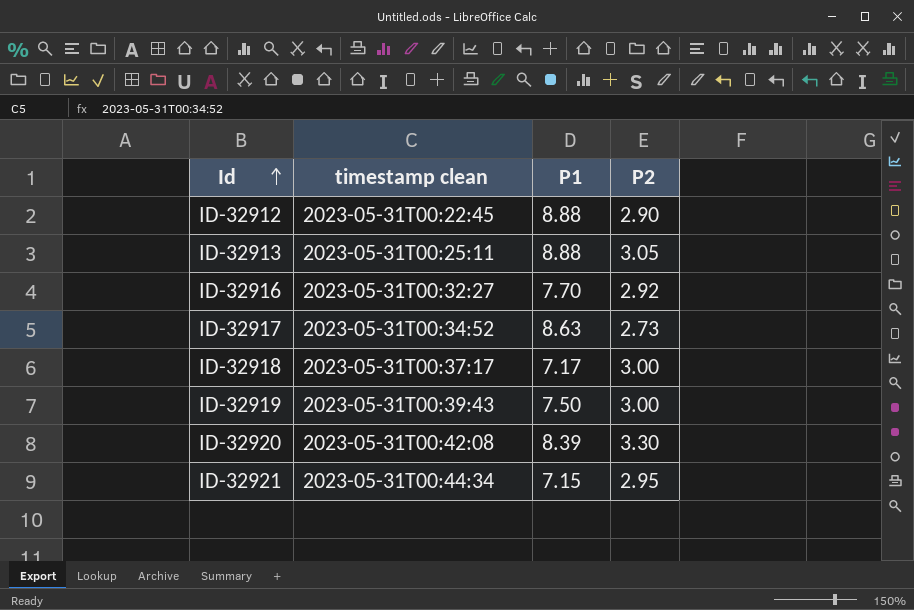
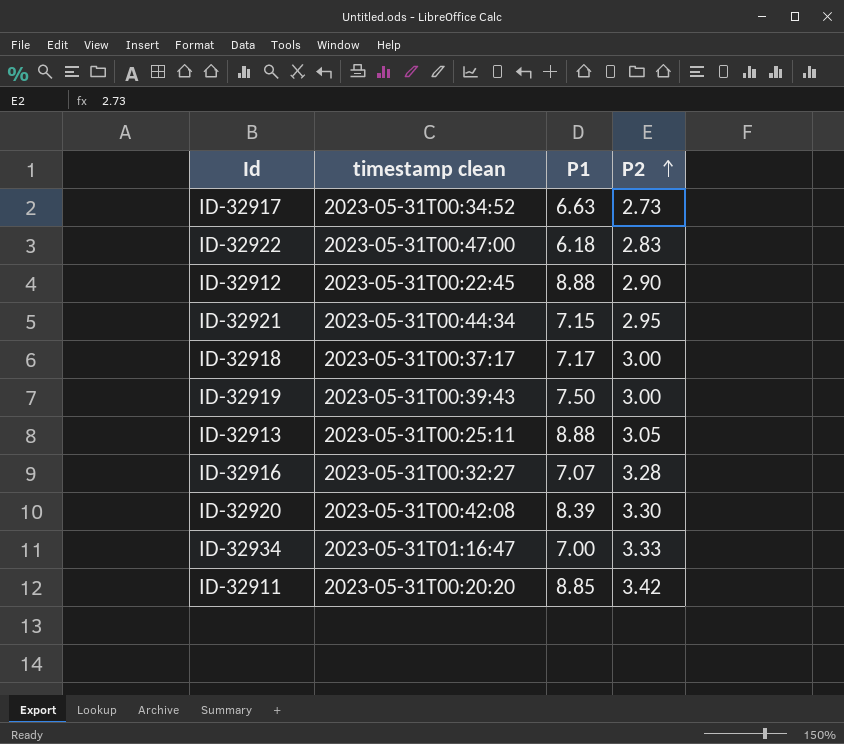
row order: Id ascending -> P2 ascending
ID-32917 | P1: 8.63 -> 6.63
row ID-32922: none -> 2023-05-31T00:47:00 | 6.18 | 2.83
ID-32916 | P1: 7.70 -> 7.07
ID-32916 | P2: 2.92 -> 3.28
row ID-32934: none -> 2023-05-31T01:16:47 | 7.00 | 3.33
row ID-32911: none -> 2023-05-31T00:20:20 | 8.85 | 3.42

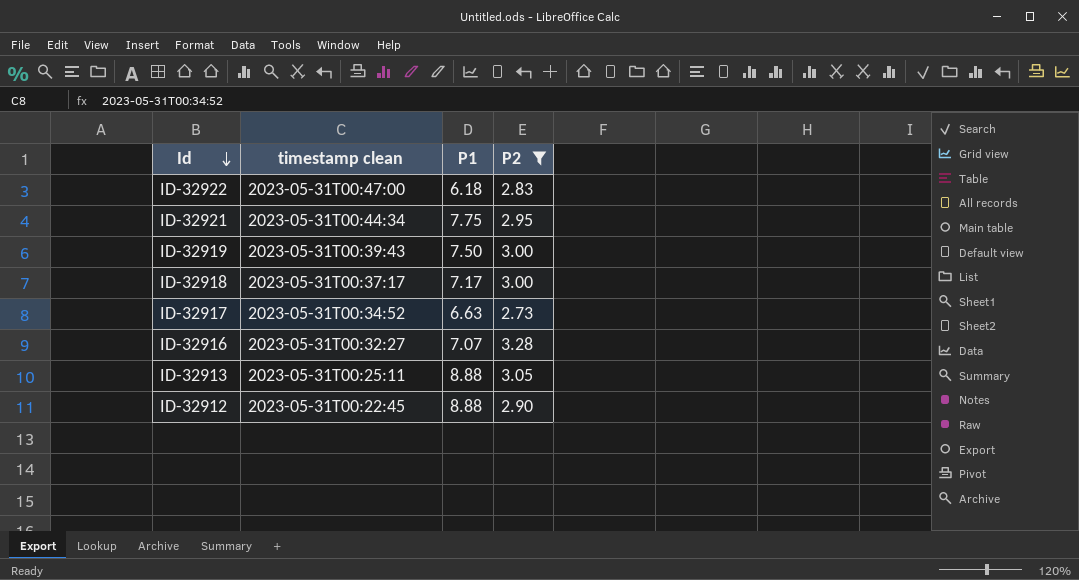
filter: none -> P2 <= 3.28
row order: P2 ascending -> Id descending
ID-32921 | P1: 7.15 -> 7.75

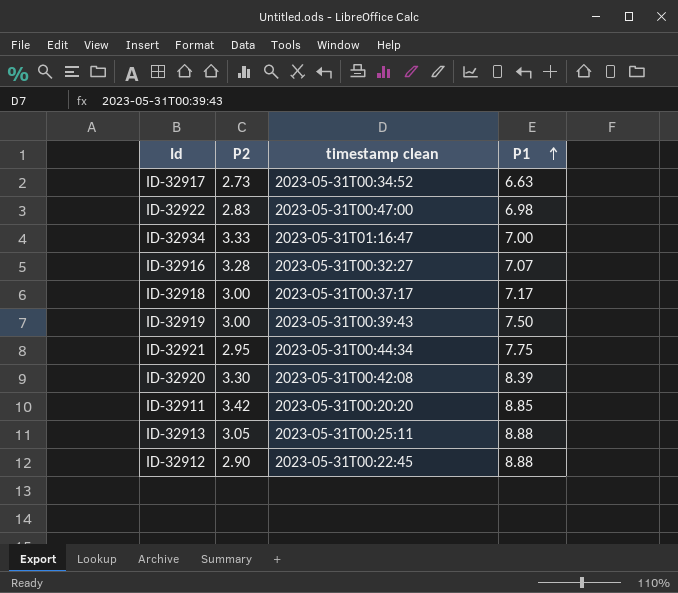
filter: P2 <= 3.28 -> none
row order: Id descending -> P1 ascending
column P2 | position: 4 -> 2
ID-32922 | P1: 6.18 -> 6.98

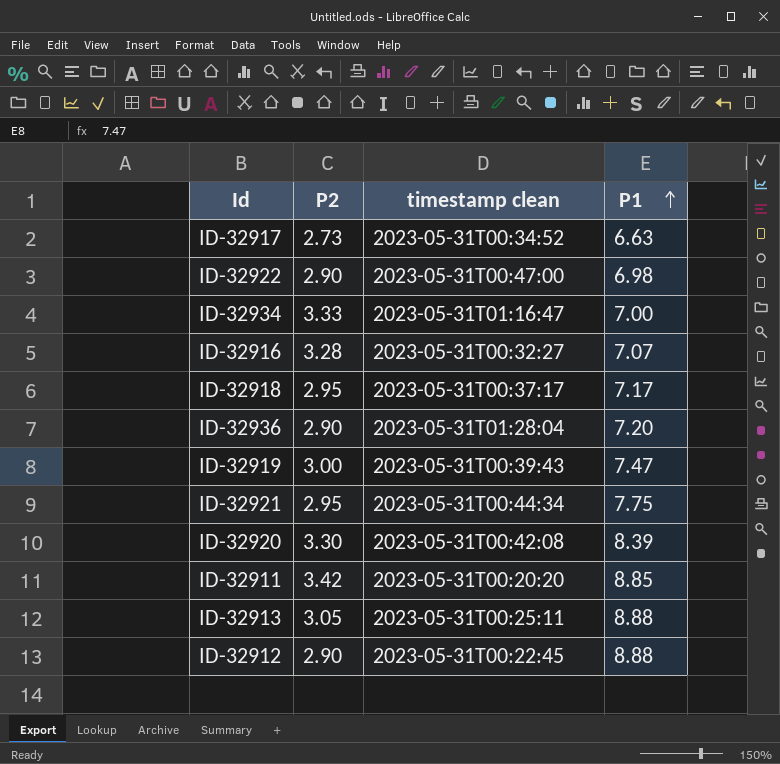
ID-32922 | P2: 2.83 -> 2.90
ID-32918 | P2: 3.00 -> 2.95
row ID-32936: none -> 2.90 | 2023-05-31T01:28:04 | 7.20
ID-32919 | P1: 7.50 -> 7.47

